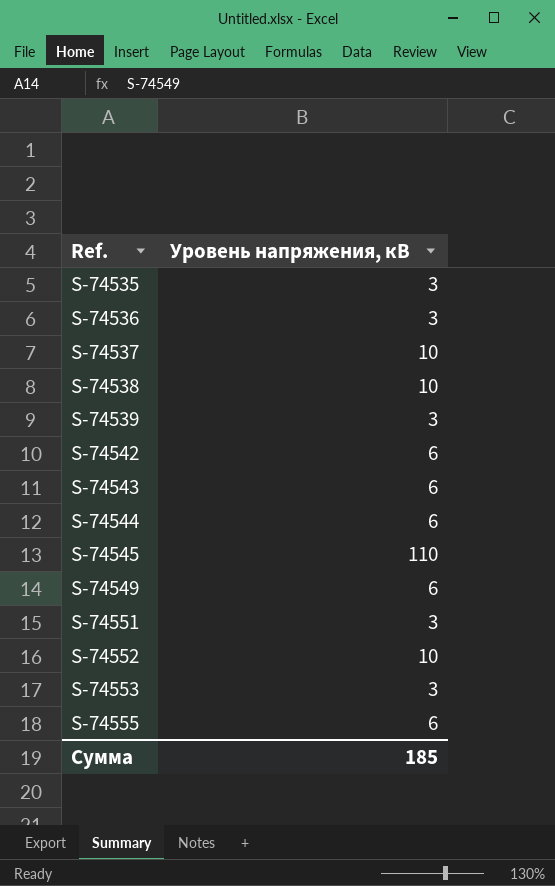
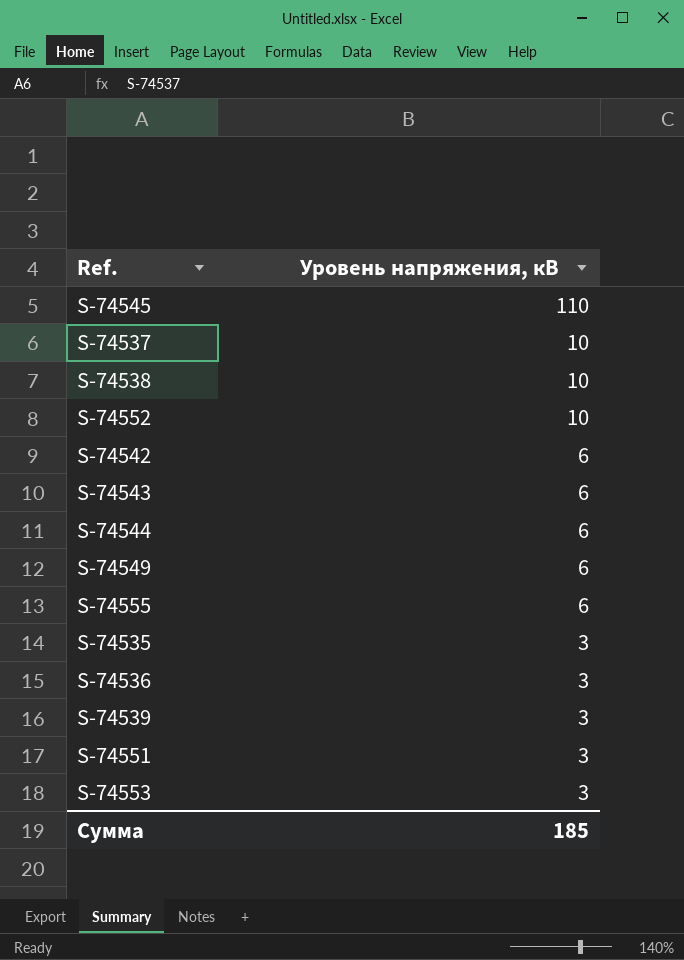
row order: Ref. ascending -> Уровень напряжения, кВ descending

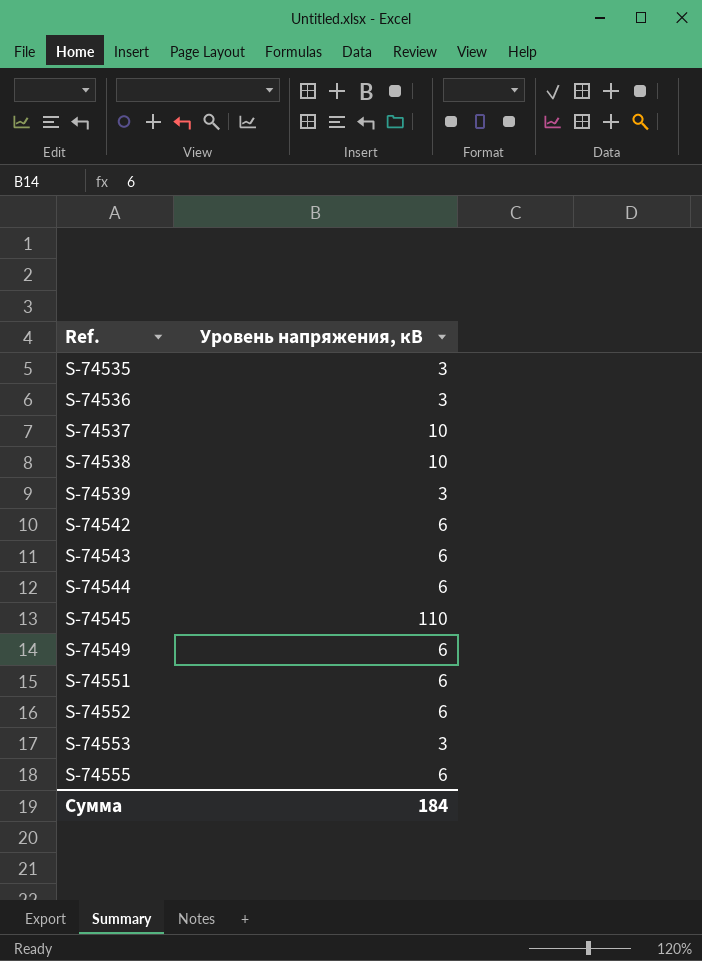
row order: Уровень напряжения, кВ descending -> Ref. ascending
S-74551 | Уровень напряжения, кВ: 3 -> 6
S-74552 | Уровень напряжения, кВ: 10 -> 6
Сумма | Уровень напряжения, кВ: 185 -> 184

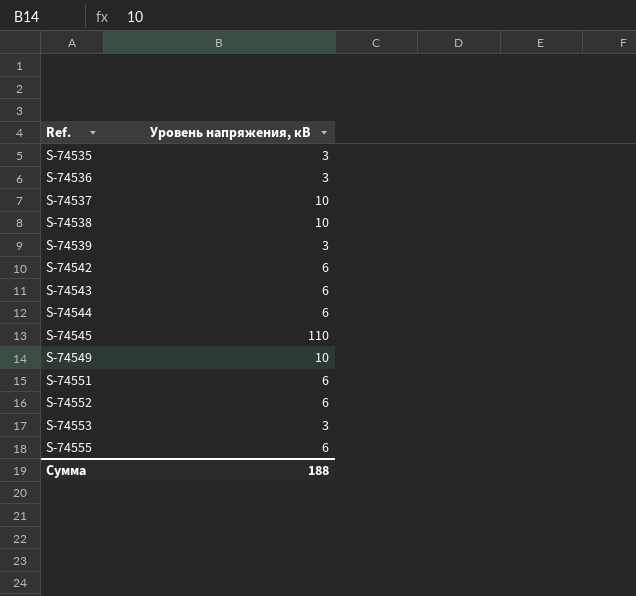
S-74549 | Уровень напряжения, кВ: 6 -> 10
Сумма | Уровень напряжения, кВ: 184 -> 188

